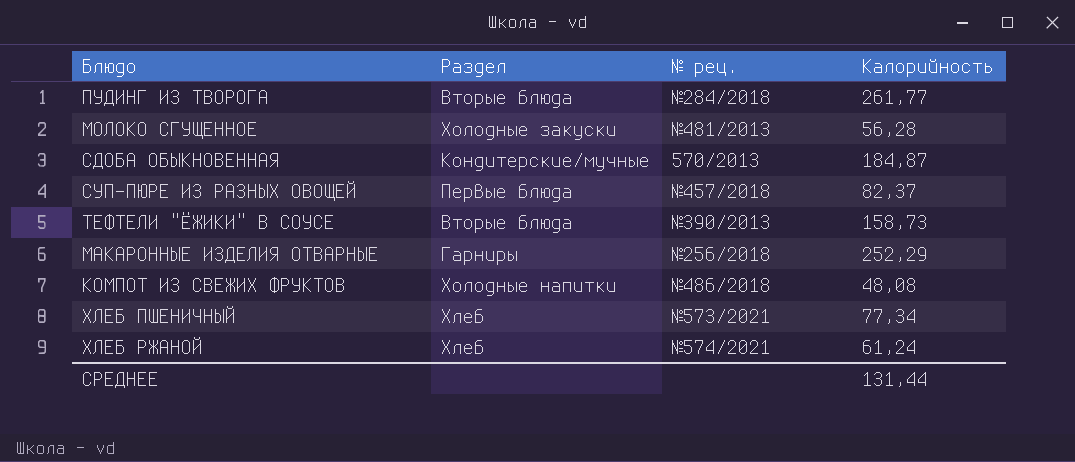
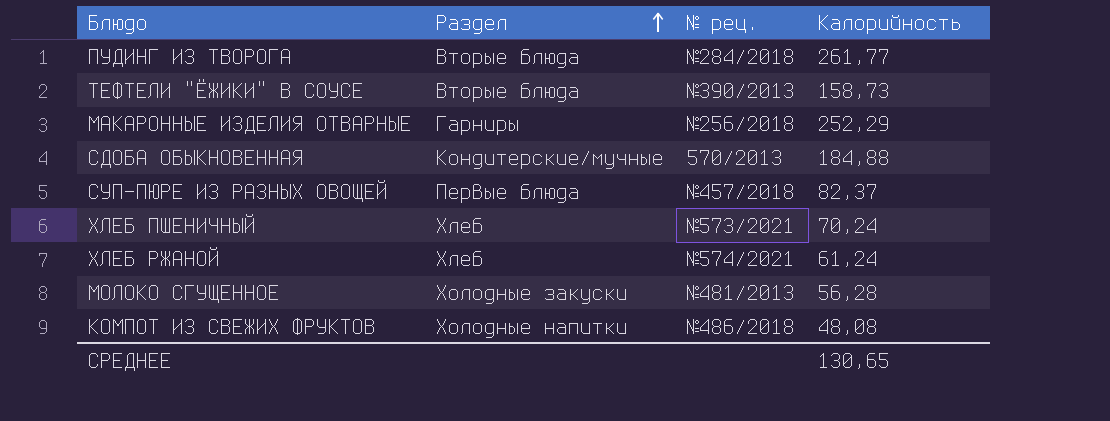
row order: none -> Раздел ascending
СДОБА ОБЫКНОВЕННАЯ | Калорийность: 184,87 -> 184,88
ХЛЕБ ПШЕНИЧНЫЙ | Калорийность: 77,34 -> 70,24
СРЕДНЕЕ | Калорийность: 131,44 -> 130,65

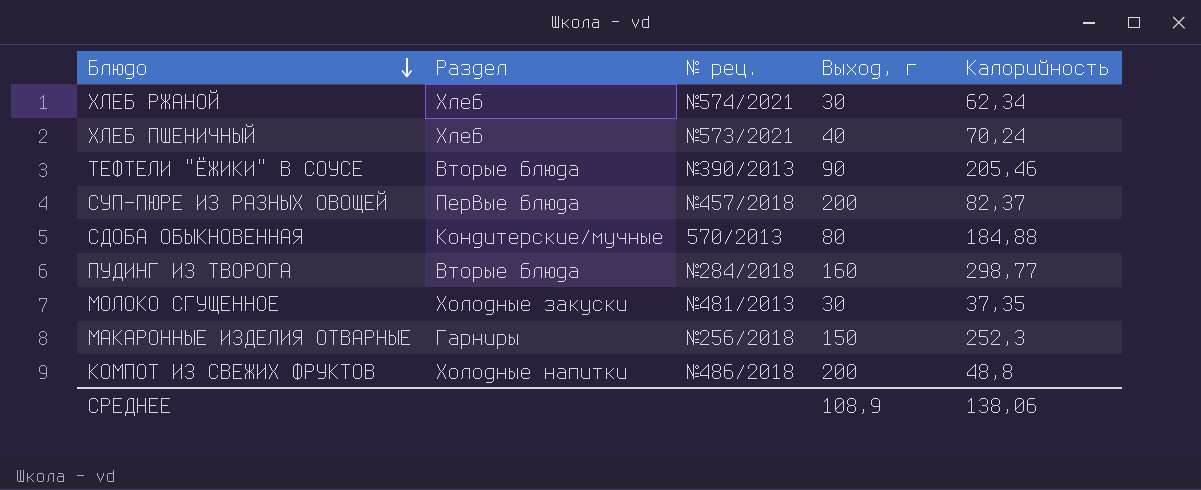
row order: Раздел ascending -> Блюдо descending
column Выход, г | position: none -> 4
ХЛЕБ РЖАНОЙ | Калорийность: 61,24 -> 62,34
ТЕФТЕЛИ "ЁЖИКИ" В СОУСЕ | Калорийность: 158,73 -> 205,46
ПУДИНГ ИЗ ТВОРОГА | Калорийность: 261,77 -> 298,77
МОЛОКО СГУЩЕННОЕ | Калорийность: 56,28 -> 37,35
МАКАРОННЫЕ ИЗДЕЛИЯ ОТВАРНЫЕ | Калорийность: 252,29 -> 252,3
КОМПОТ ИЗ СВЕЖИХ ФРУКТОВ | Калорийность: 48,08 -> 48,8
СРЕДНЕЕ | Калорийность: 130,65 -> 138,06

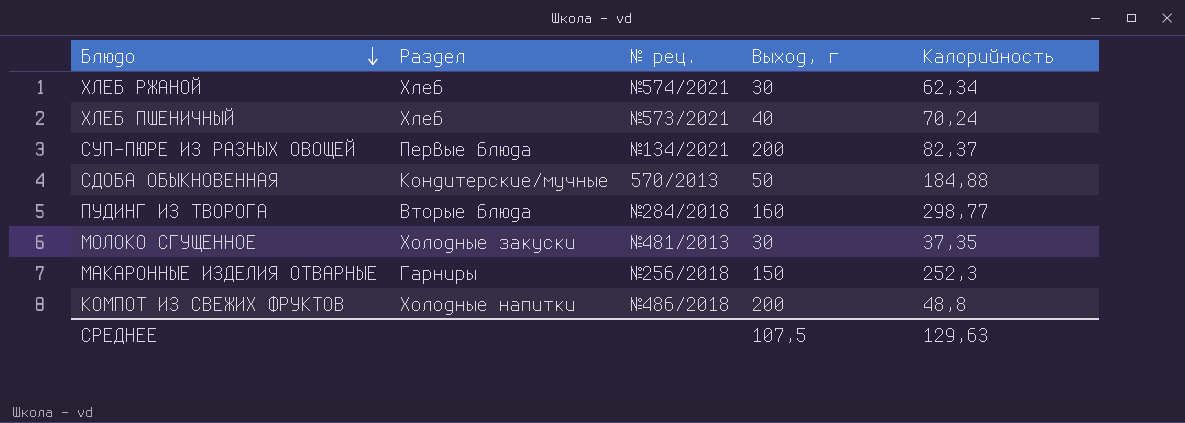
row ТЕФТЕЛИ "ЁЖИКИ" В СОУСЕ: Вторые блюда | №390/2013 | 90 | 205,46 -> none
СУП-ПЮРЕ ИЗ РАЗНЫХ ОВОЩЕЙ | № рец.: №457/2018 -> №134/2021
СДОБА ОБЫКНОВЕННАЯ | Выход, г: 80 -> 50
СРЕДНЕЕ | Выход, г: 108,9 -> 107,5
СРЕДНЕЕ | Калорийность: 138,06 -> 129,63

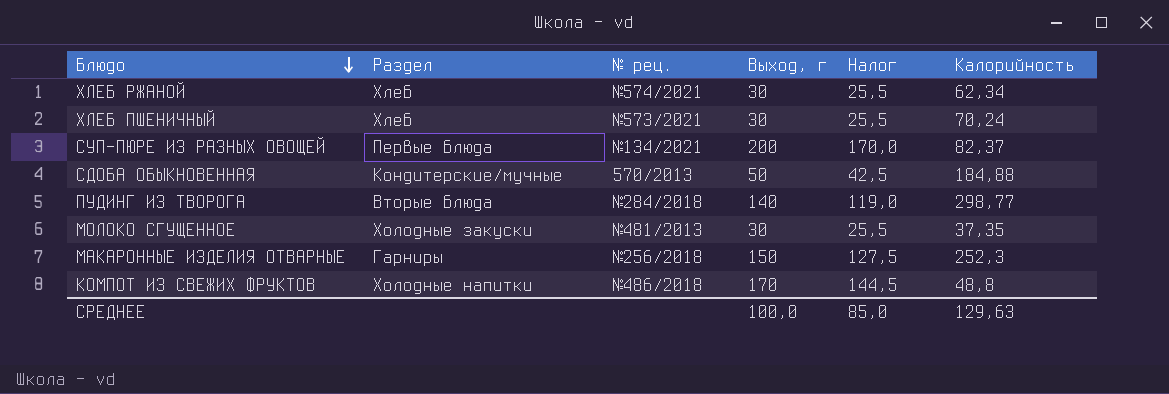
column Налог | formula: none -> [Выход, г] * 0,85
ХЛЕБ ПШЕНИЧНЫЙ | Выход, г: 40 -> 30
ПУДИНГ ИЗ ТВОРОГА | Выход, г: 160 -> 140
КОМПОТ ИЗ СВЕЖИХ ФРУКТОВ | Выход, г: 200 -> 170
СРЕДНЕЕ | Выход, г: 107,5 -> 100,0

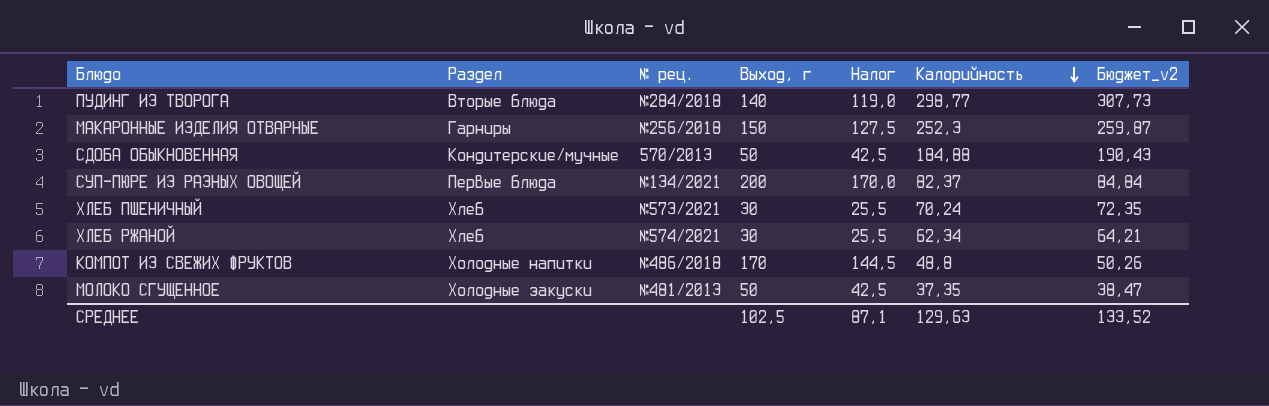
row order: Блюдо descending -> Калорийность descending
column Бюджет_v2 | formula: none -> [Калорийность] * 1,03
МОЛОКО СГУЩЕННОЕ | Выход, г: 30 -> 50
МОЛОКО СГУЩЕННОЕ | Налог: 25,5 -> 42,5
СРЕДНЕЕ | Выход, г: 100,0 -> 102,5
СРЕДНЕЕ | Налог: 85,0 -> 87,1

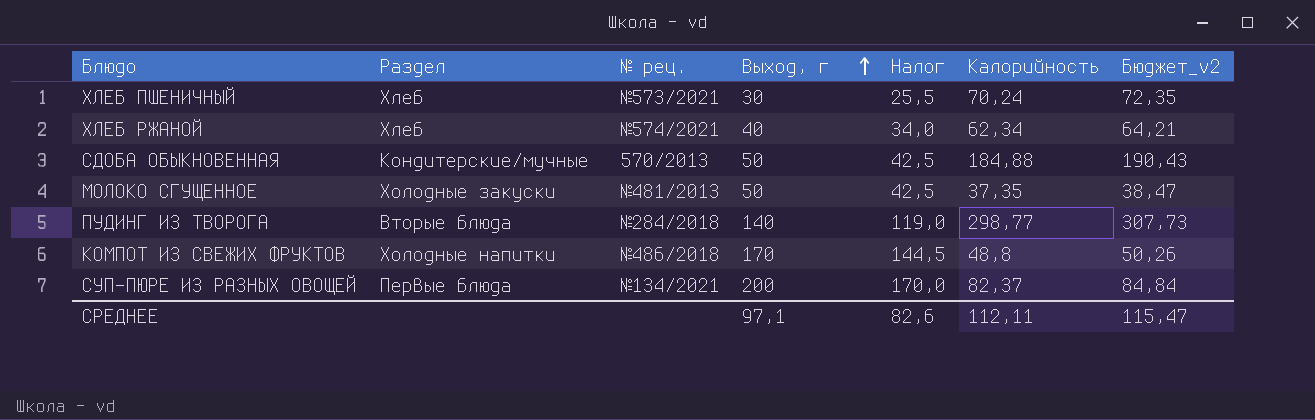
row order: Калорийность descending -> Выход, г ascending
row МАКАРОННЫЕ ИЗДЕЛИЯ ОТВАРНЫЕ: Гарниры | №256/2018 | 150 | 127,5 | 252,3 | 259,87 -> none
ХЛЕБ РЖАНОЙ | Выход, г: 30 -> 40
ХЛЕБ РЖАНОЙ | Налог: 25,5 -> 34,0
СРЕДНЕЕ | Выход, г: 102,5 -> 97,1
СРЕДНЕЕ | Налог: 87,1 -> 82,6
СРЕДНЕЕ | Калорийность: 129,63 -> 112,11
СРЕДНЕЕ | Бюджет_v2: 133,52 -> 115,47

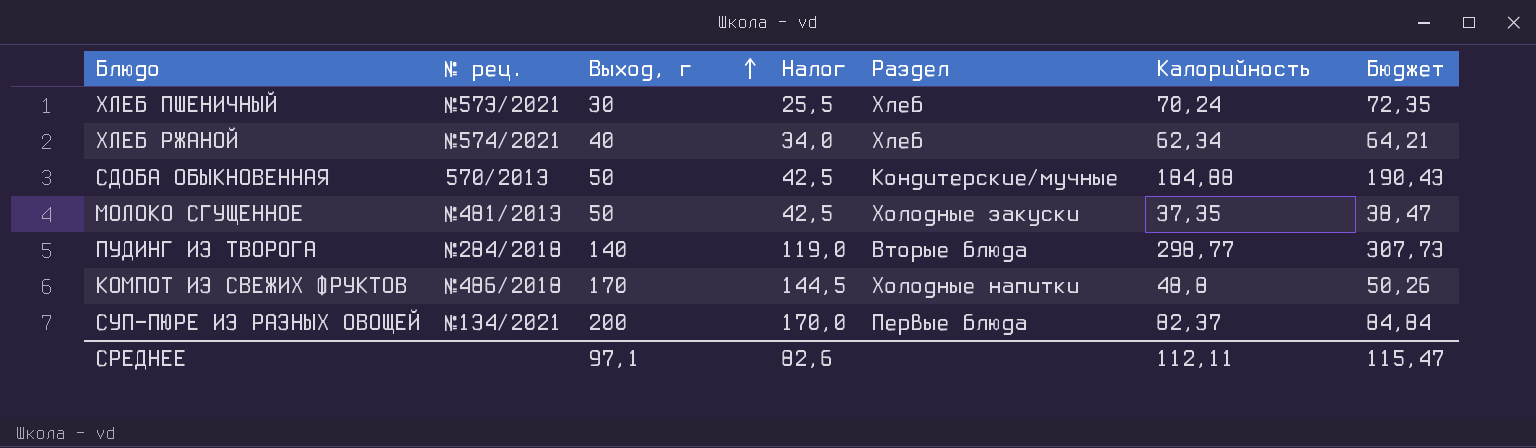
column Раздел | position: 2 -> 5
column name: Бюджет_v2 -> Бюджет

